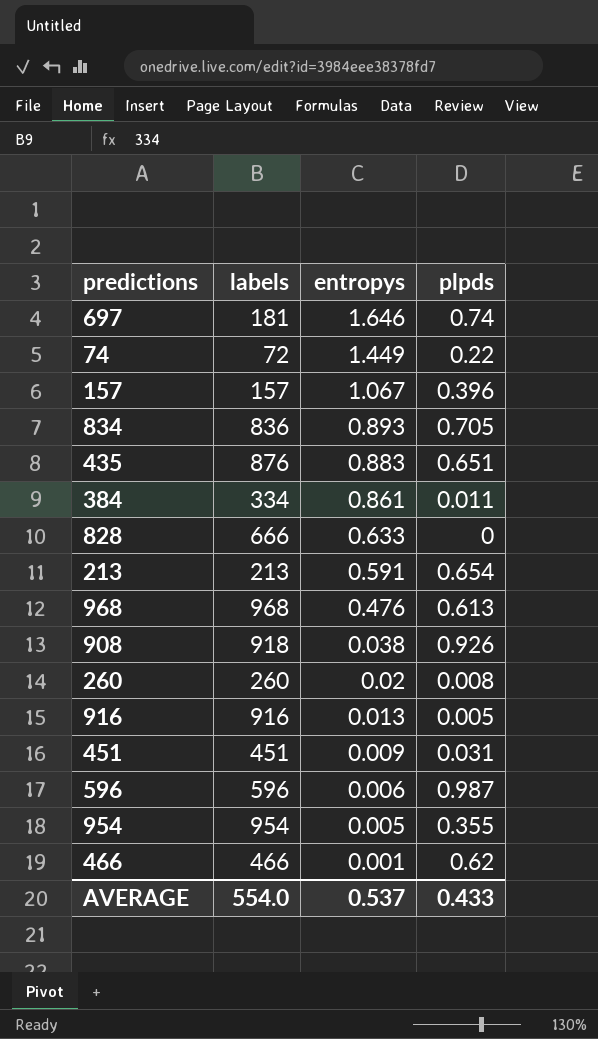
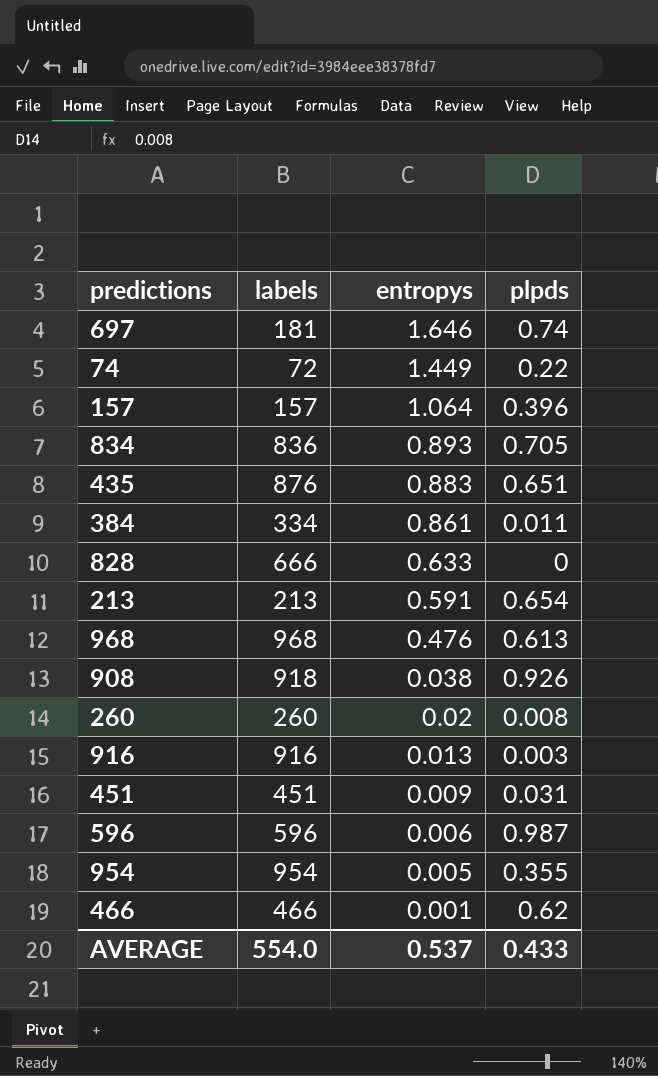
157 | entropys: 1.067 -> 1.064
916 | plpds: 0.005 -> 0.003

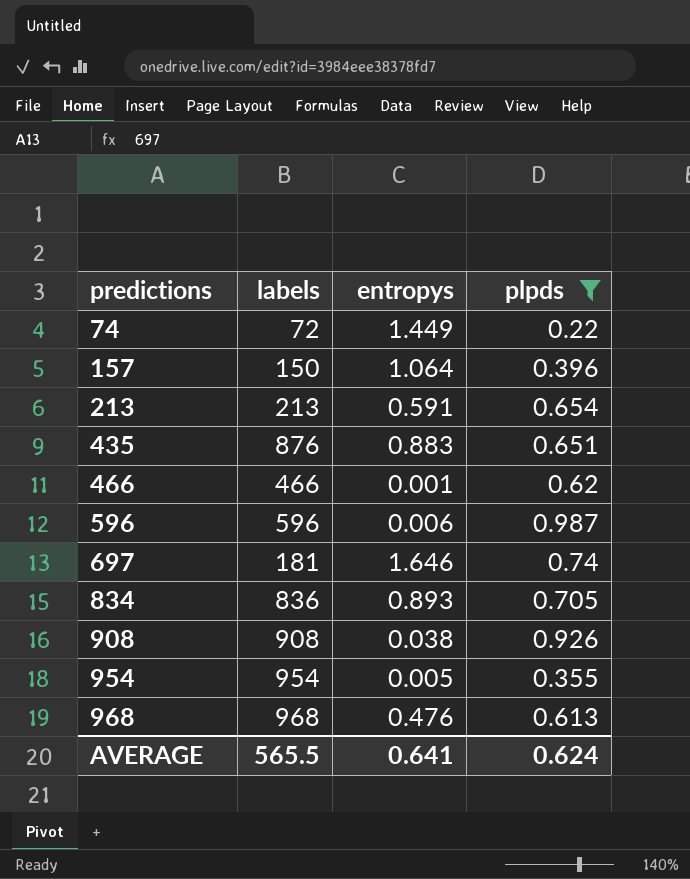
filter: none -> plpds >= 0.22
row order: entropys descending -> predictions ascending
157 | labels: 157 -> 150
908 | labels: 918 -> 908
AVERAGE | labels: 554.0 -> 565.5
AVERAGE | entropys: 0.537 -> 0.641
AVERAGE | plpds: 0.433 -> 0.624

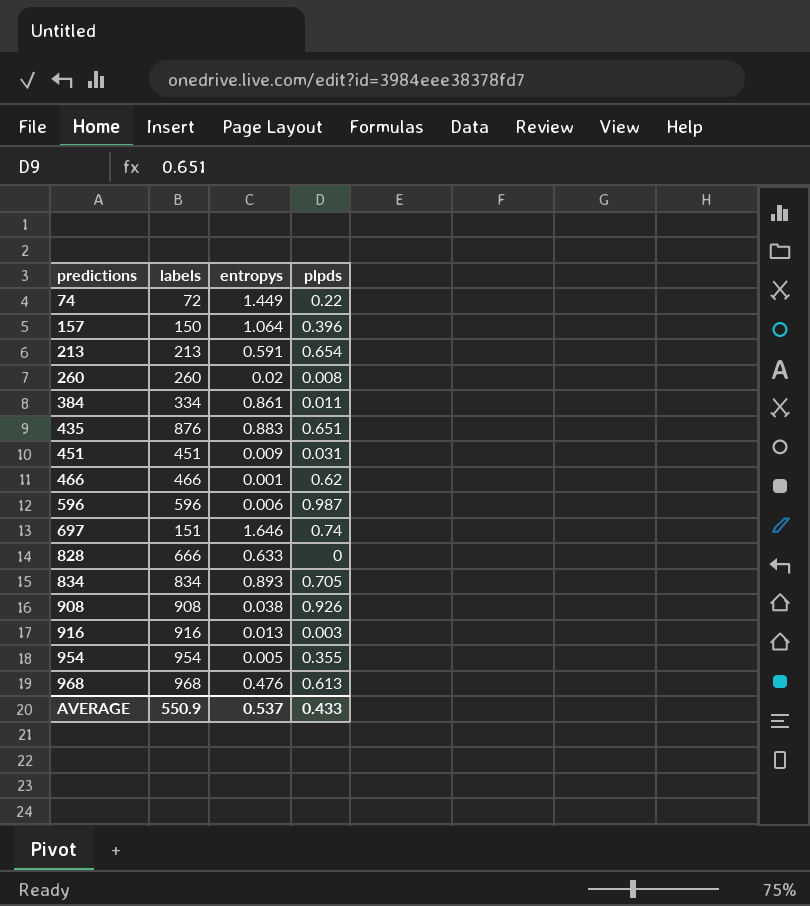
filter: plpds >= 0.22 -> none
697 | labels: 181 -> 151
834 | labels: 836 -> 834
AVERAGE | labels: 565.5 -> 550.9
AVERAGE | entropys: 0.641 -> 0.537
AVERAGE | plpds: 0.624 -> 0.433

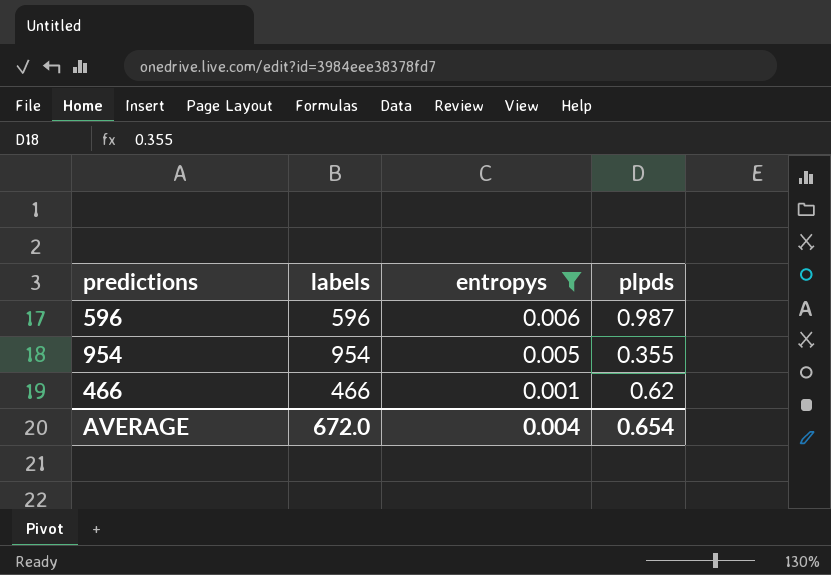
filter: none -> entropys <= 0.006
row order: predictions ascending -> entropys descending
AVERAGE | labels: 550.9 -> 672.0
AVERAGE | entropys: 0.537 -> 0.004
AVERAGE | plpds: 0.433 -> 0.654

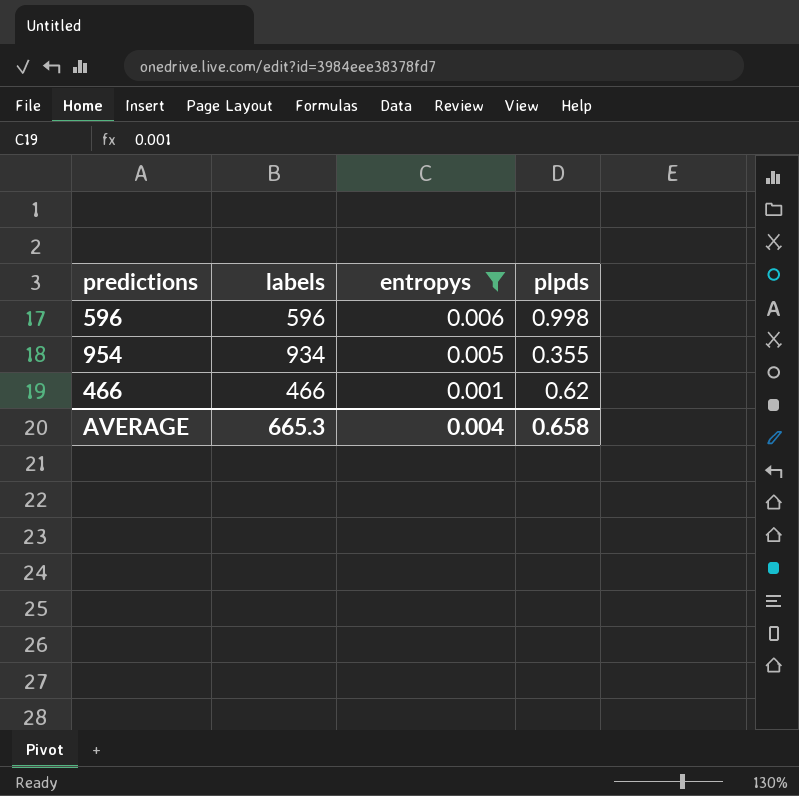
596 | plpds: 0.987 -> 0.998
954 | labels: 954 -> 934
AVERAGE | labels: 672.0 -> 665.3
AVERAGE | plpds: 0.654 -> 0.658

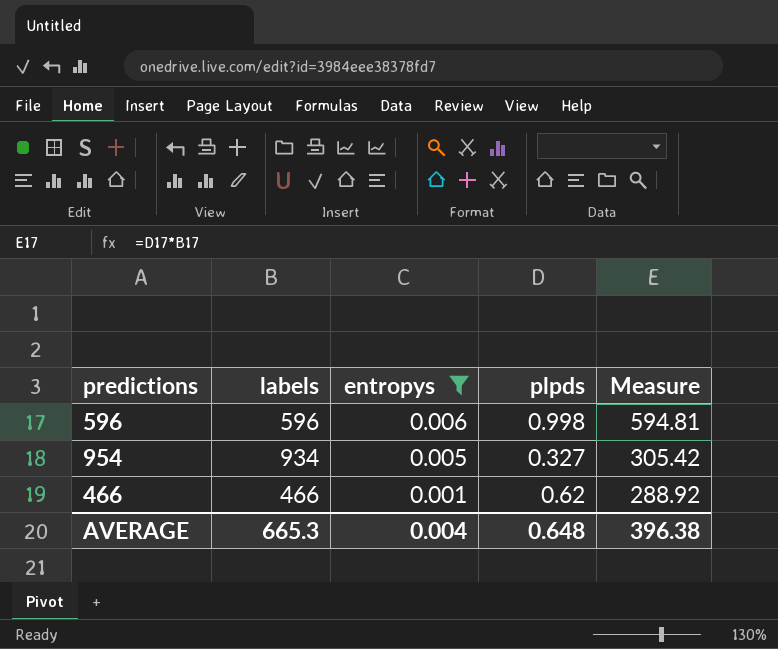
column Measure | formula: none -> [labels] * [plpds]
954 | plpds: 0.355 -> 0.327
AVERAGE | plpds: 0.658 -> 0.648

